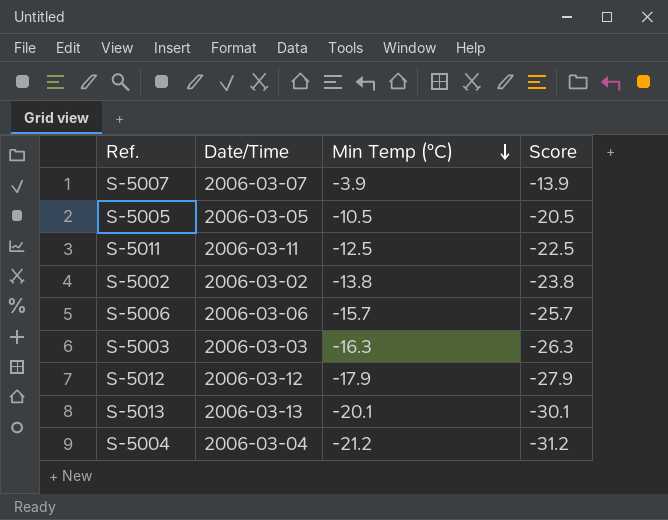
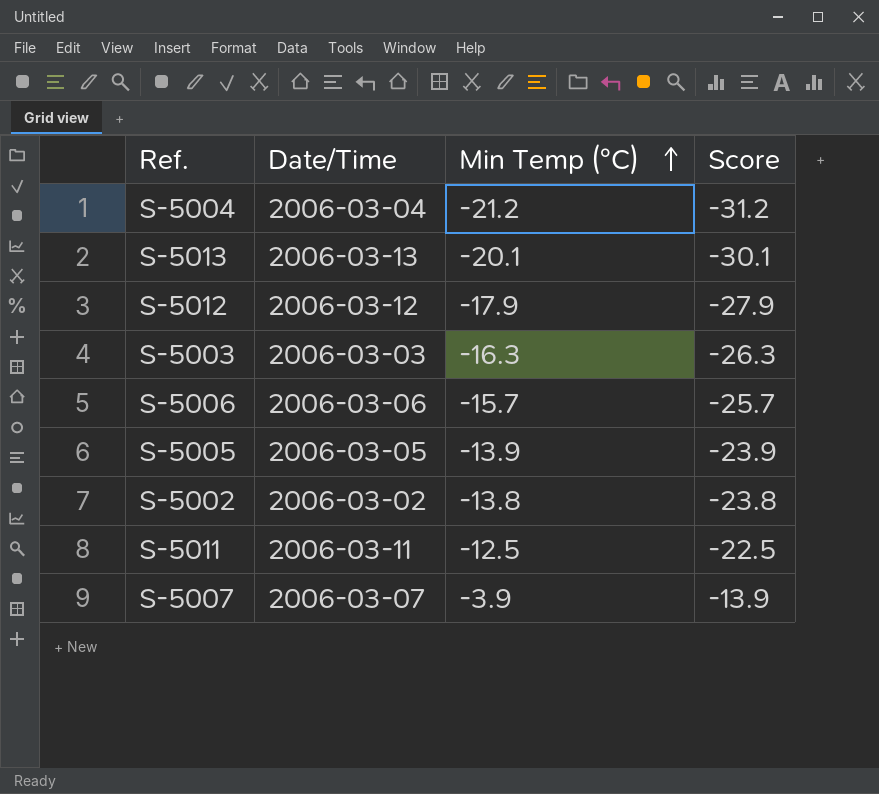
row order: Min Temp (°C) descending -> Min Temp (°C) ascending
S-5005 | Min Temp (°C): -10.5 -> -13.9
S-5005 | Score: -20.5 -> -23.9

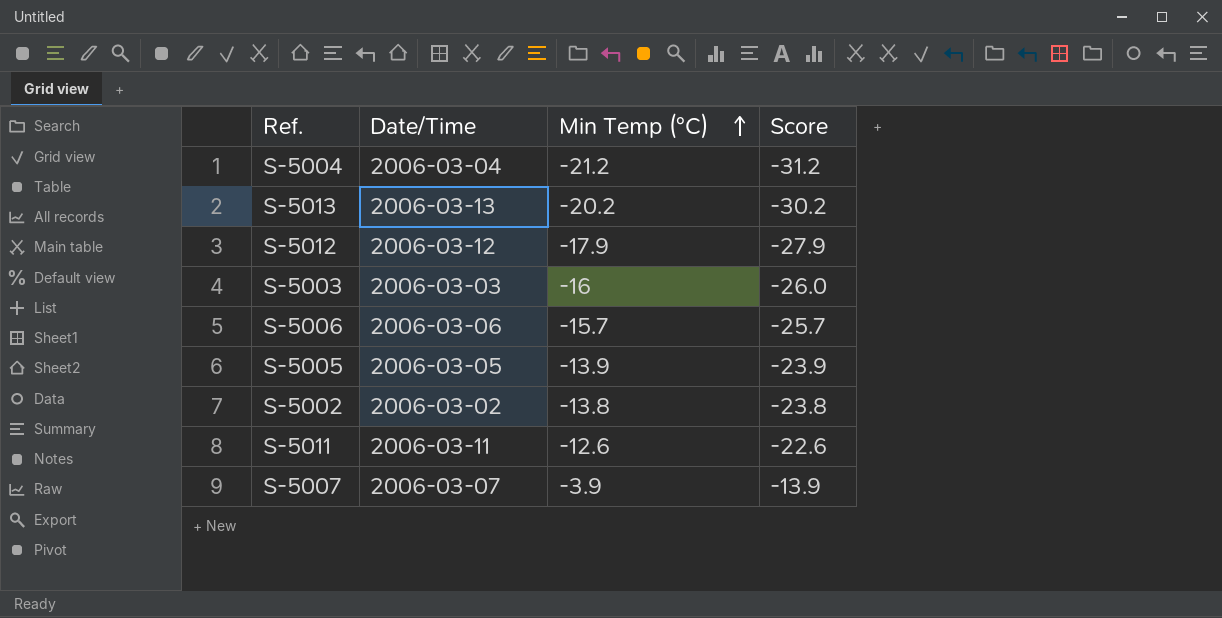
S-5013 | Min Temp (°C): -20.1 -> -20.2
S-5013 | Score: -30.1 -> -30.2
S-5003 | Min Temp (°C): -16.3 -> -16
S-5003 | Score: -26.3 -> -26.0
S-5011 | Min Temp (°C): -12.5 -> -12.6
S-5011 | Score: -22.5 -> -22.6

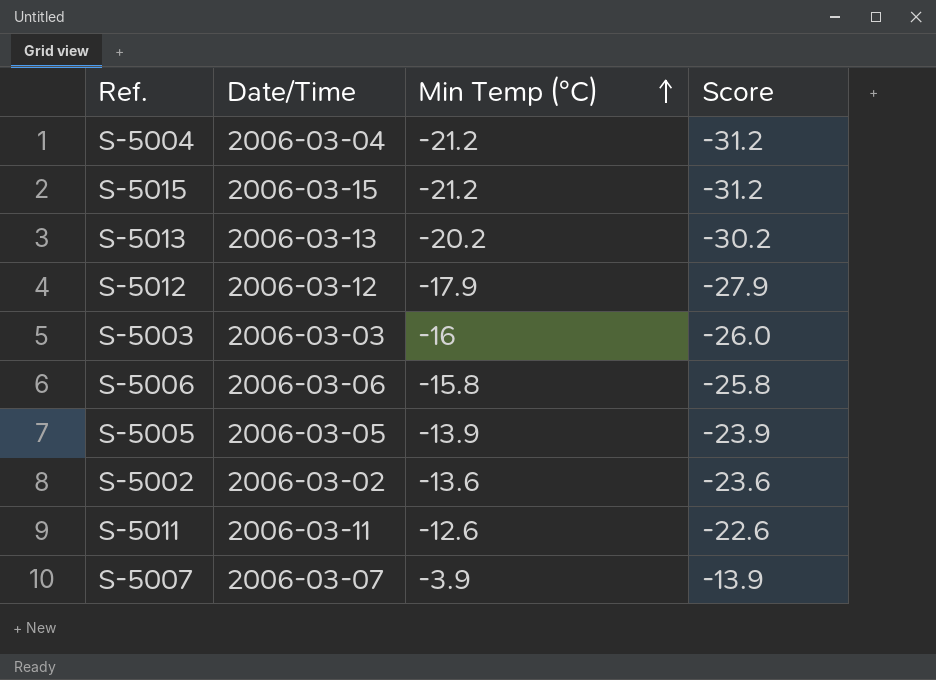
row S-5015: none -> 2006-03-15 | -21.2 | -31.2
S-5006 | Min Temp (°C): -15.7 -> -15.8
S-5006 | Score: -25.7 -> -25.8
S-5002 | Min Temp (°C): -13.8 -> -13.6
S-5002 | Score: -23.8 -> -23.6

